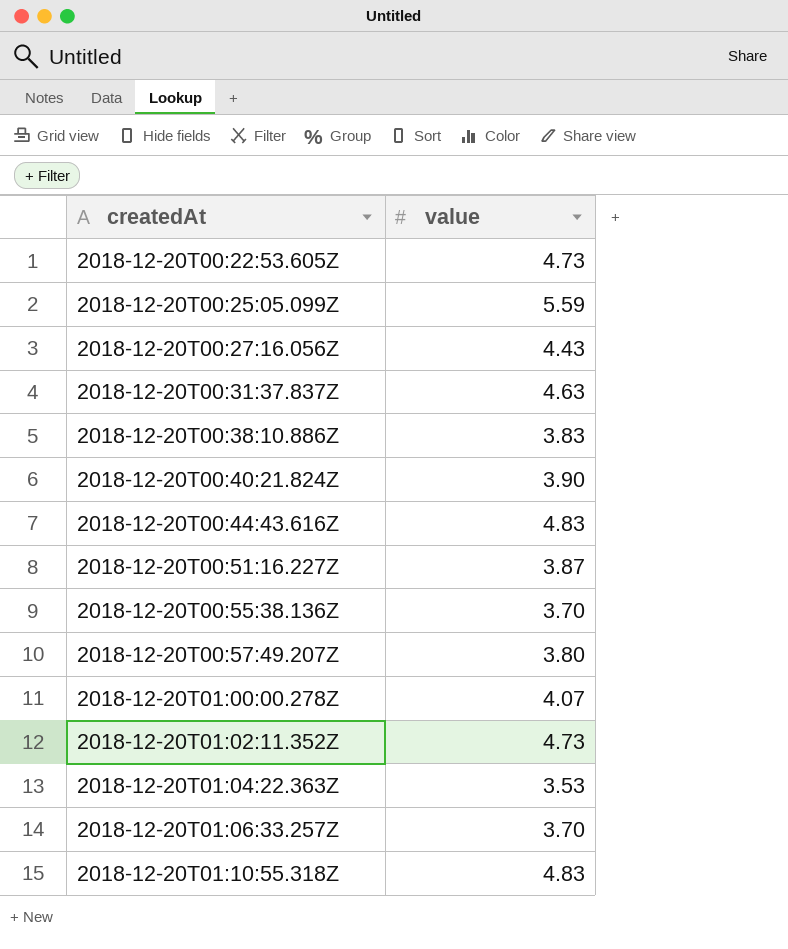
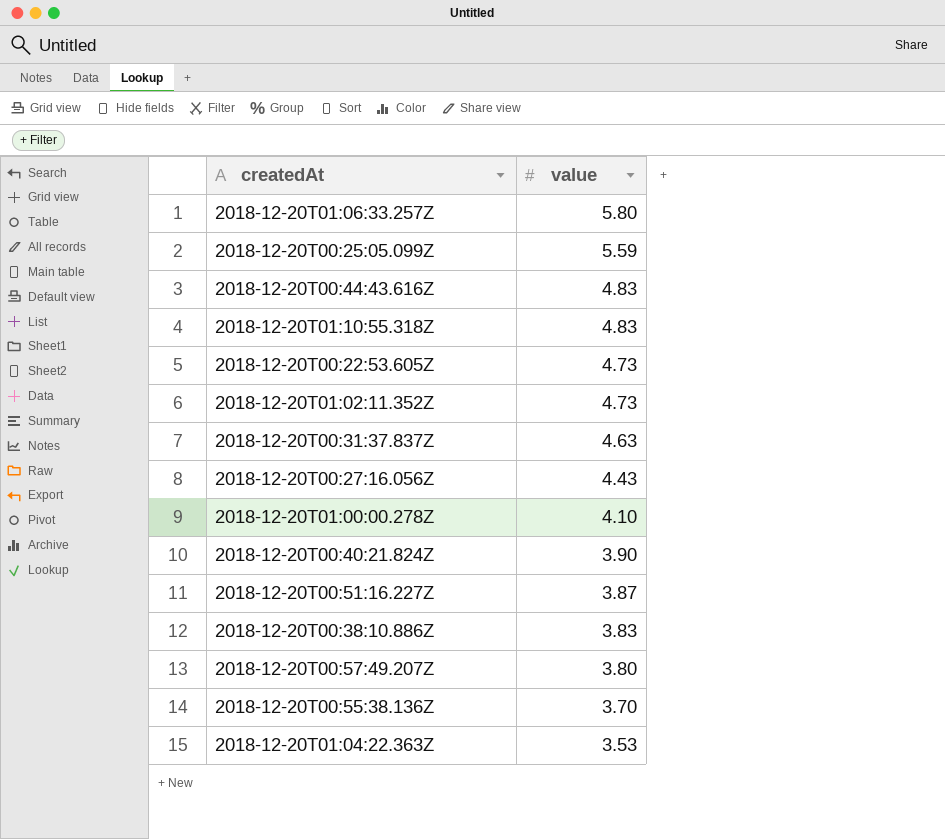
row order: createdAt ascending -> value descending
2018-12-20T01:06:33.257Z | value: 3.70 -> 5.80
2018-12-20T01:00:00.278Z | value: 4.07 -> 4.10

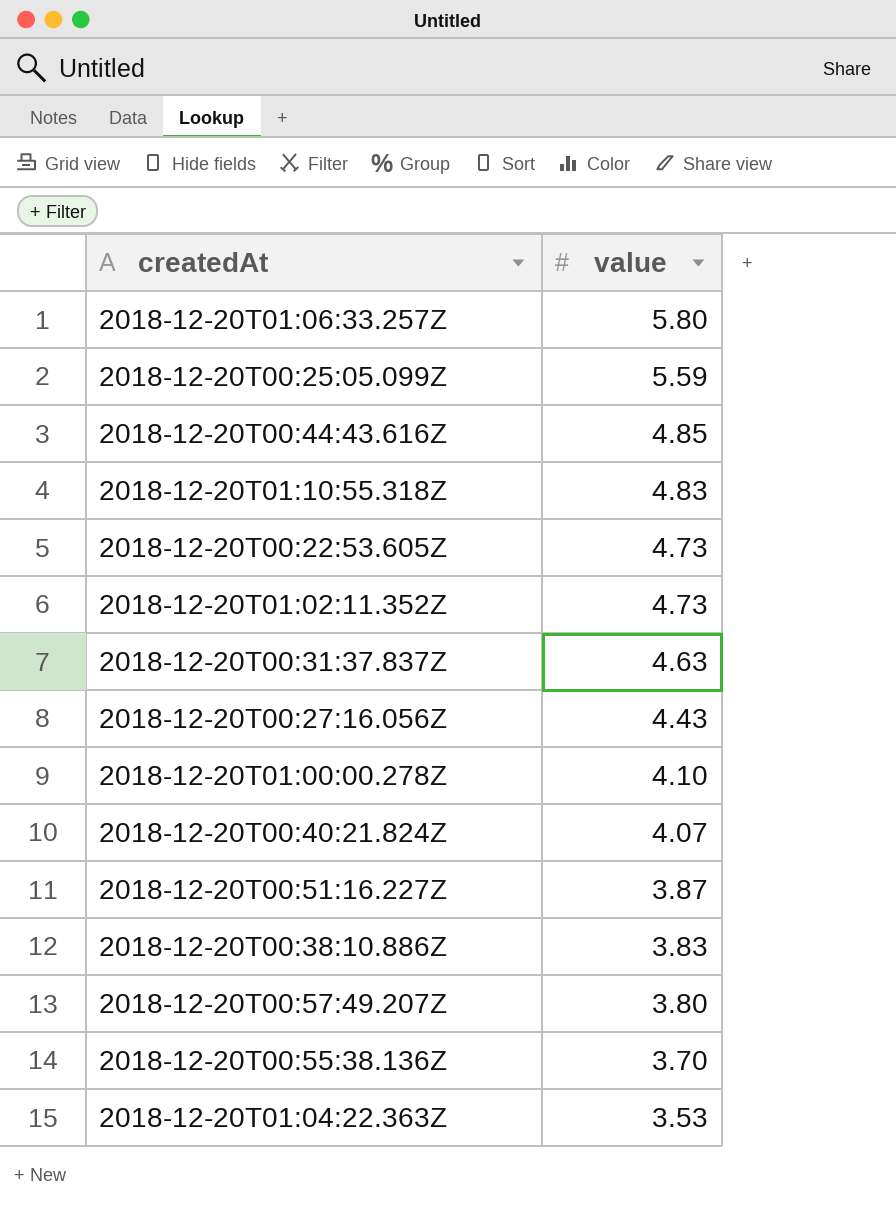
2018-12-20T00:44:43.616Z | value: 4.83 -> 4.85
2018-12-20T00:40:21.824Z | value: 3.90 -> 4.07

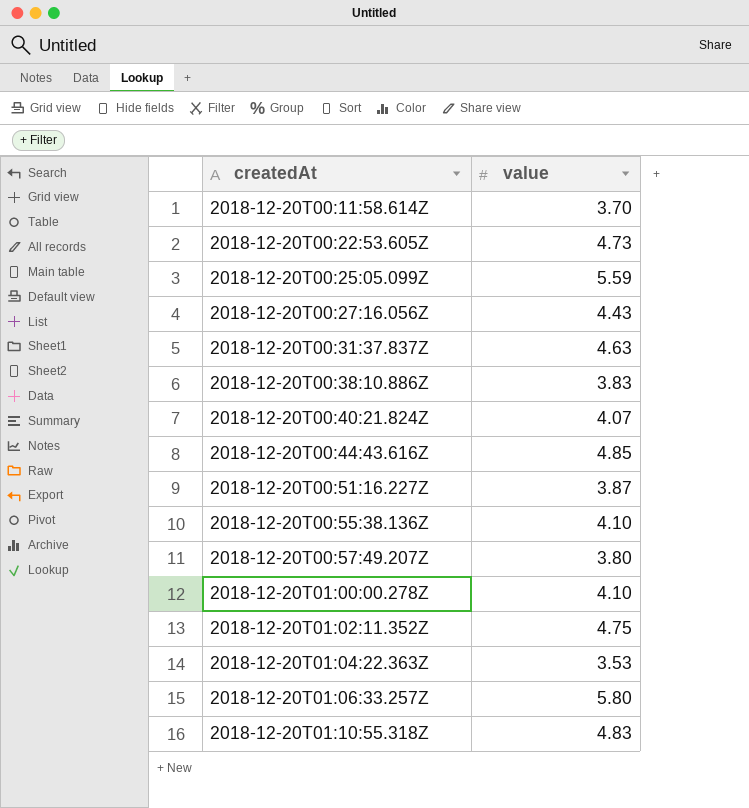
row order: value descending -> createdAt ascending
row 2018-12-20T00:11:58.614Z: none -> 3.70
2018-12-20T00:55:38.136Z | value: 3.70 -> 4.10
2018-12-20T01:02:11.352Z | value: 4.73 -> 4.75

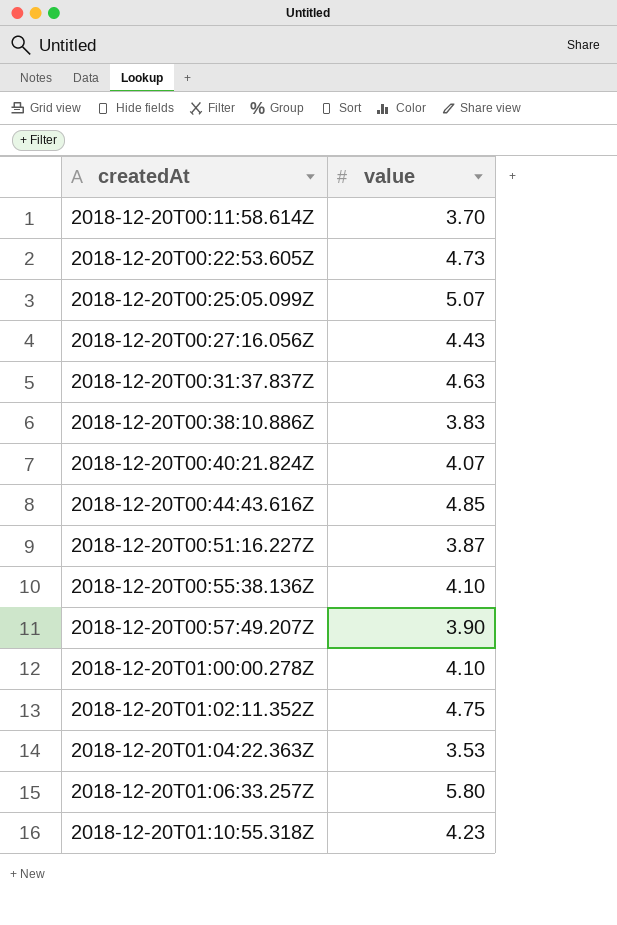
2018-12-20T00:25:05.099Z | value: 5.59 -> 5.07
2018-12-20T00:57:49.207Z | value: 3.80 -> 3.90
2018-12-20T01:10:55.318Z | value: 4.83 -> 4.23

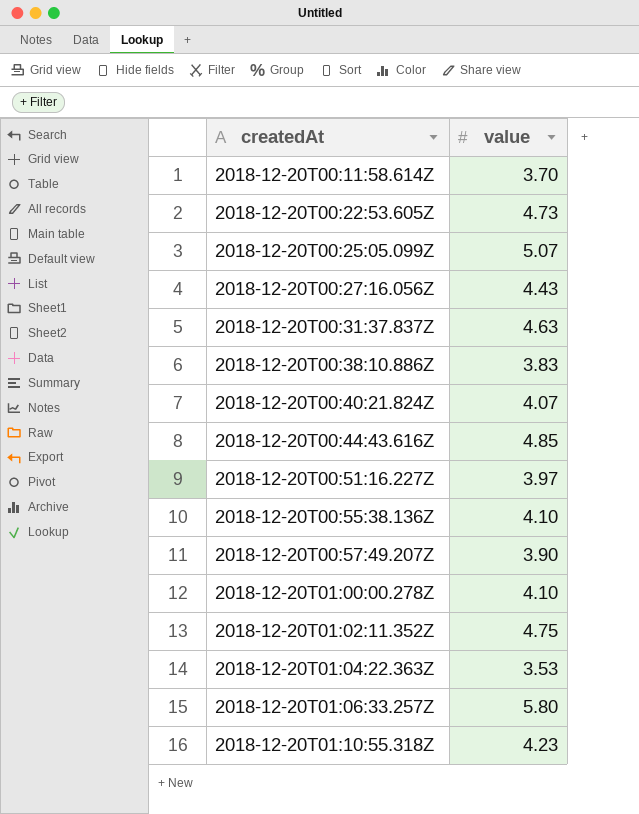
2018-12-20T00:51:16.227Z | value: 3.87 -> 3.97

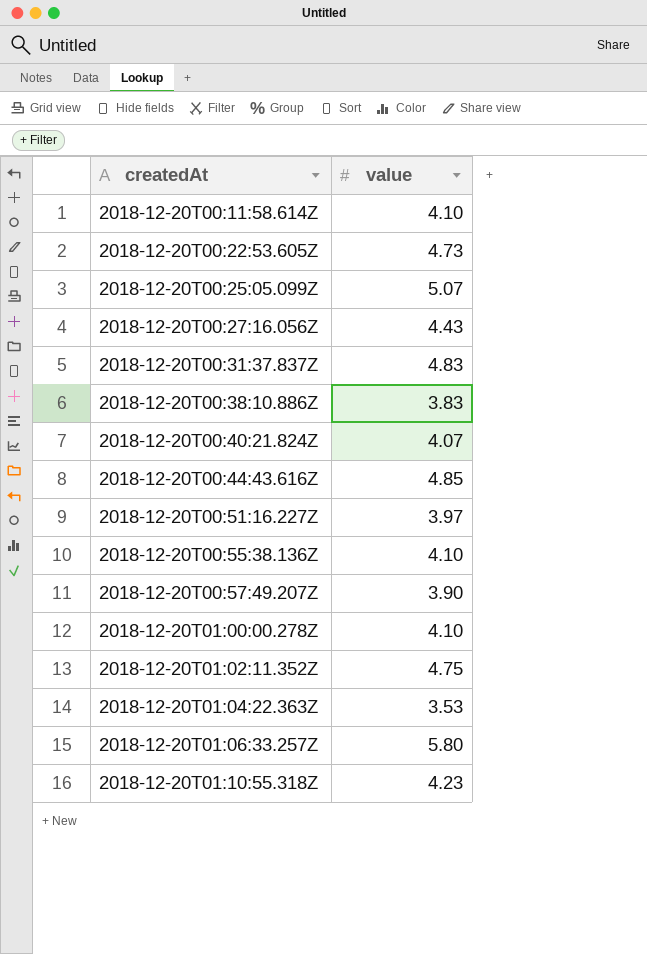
2018-12-20T00:11:58.614Z | value: 3.70 -> 4.10
2018-12-20T00:31:37.837Z | value: 4.63 -> 4.83

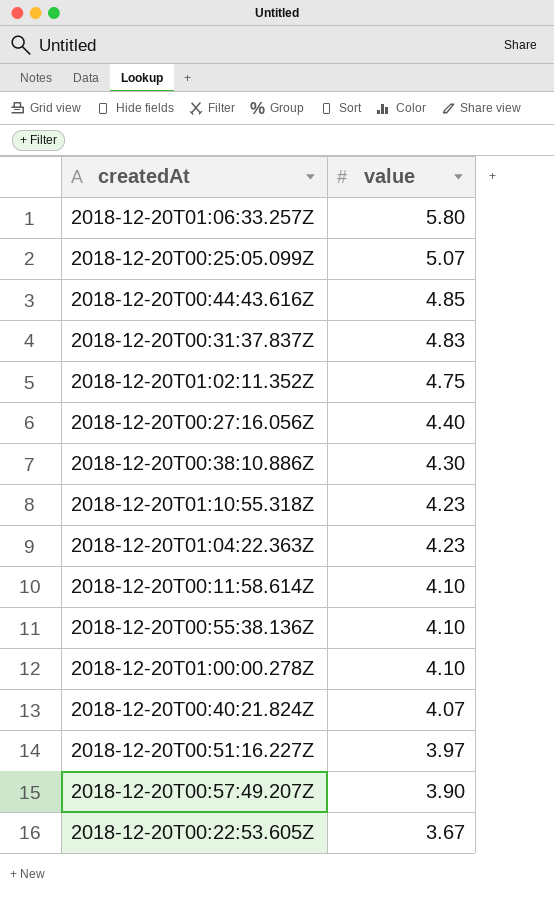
row order: createdAt ascending -> value descending
2018-12-20T00:27:16.056Z | value: 4.43 -> 4.40
2018-12-20T00:38:10.886Z | value: 3.83 -> 4.30
2018-12-20T01:04:22.363Z | value: 3.53 -> 4.23
2018-12-20T00:22:53.605Z | value: 4.73 -> 3.67

